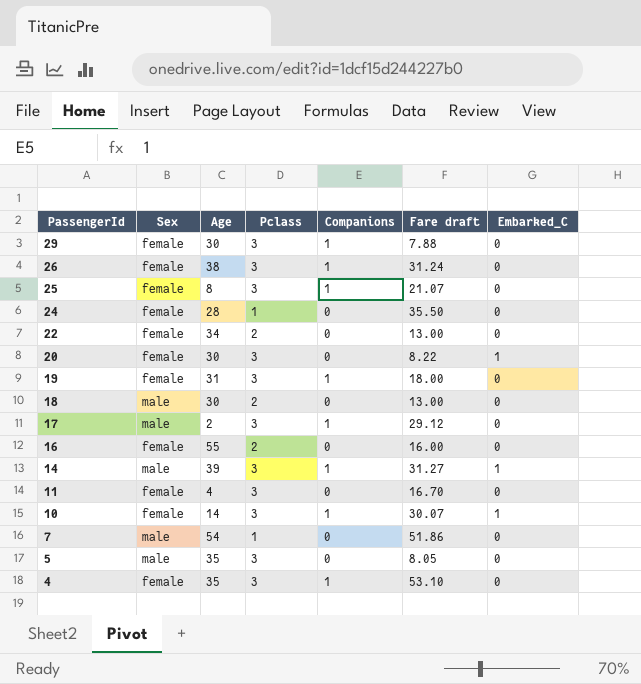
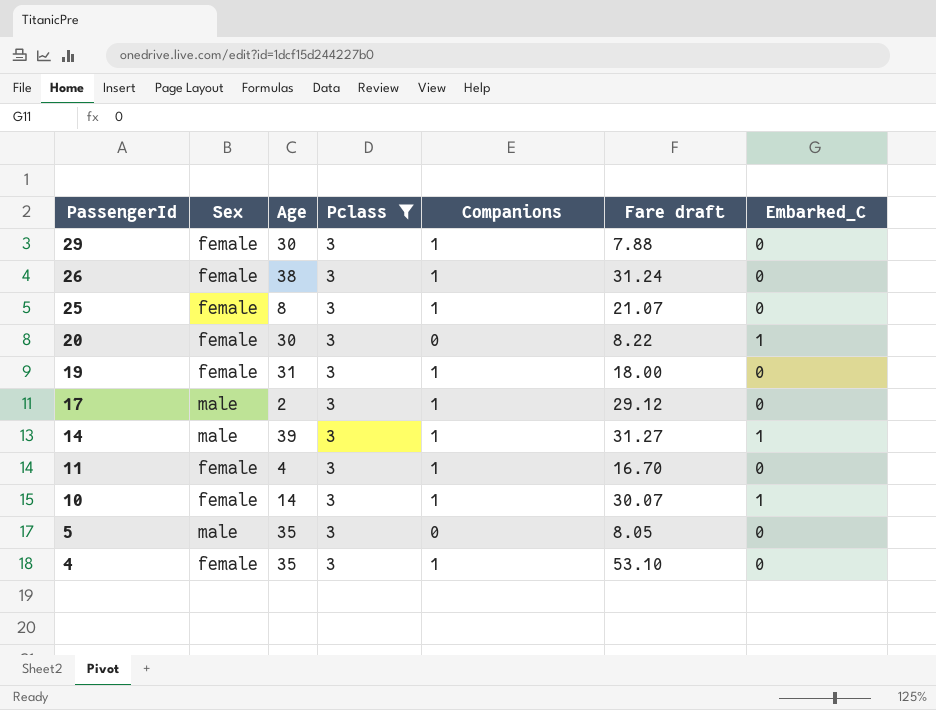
filter: none -> Pclass = 3
11 | Companions: 0 -> 1

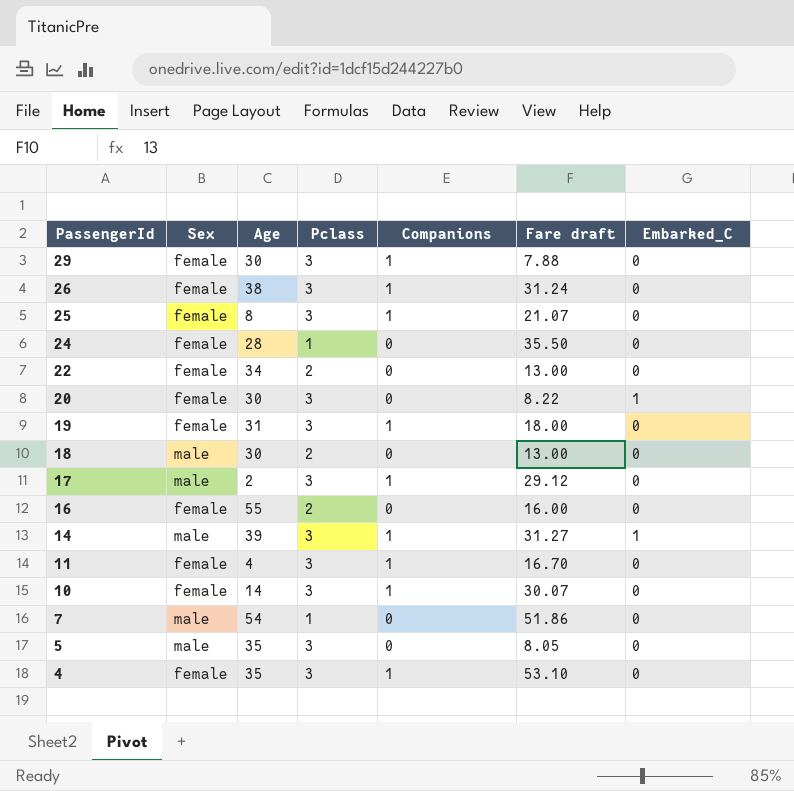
filter: Pclass = 3 -> none
10 | Embarked_C: 1 -> 0

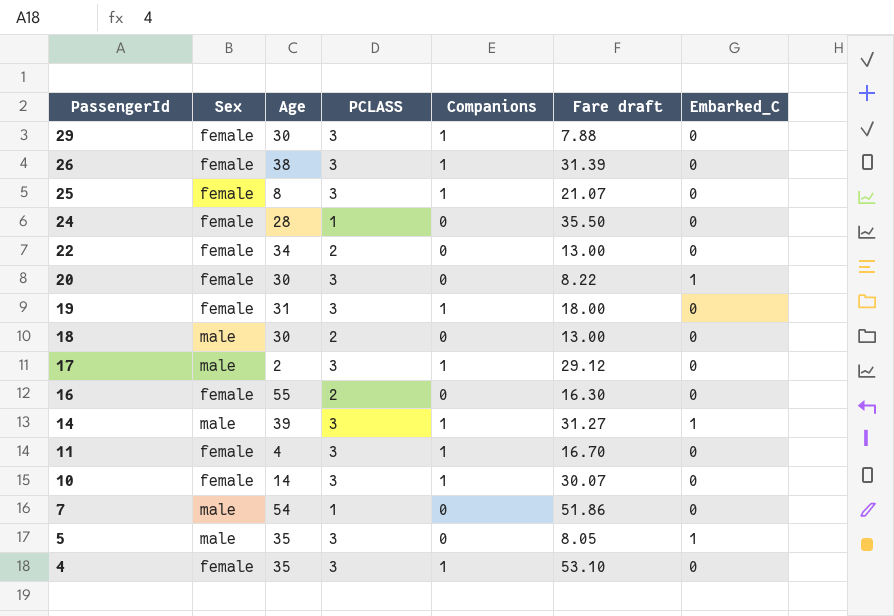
column name: Pclass -> PCLASS
26 | Fare draft: 31.24 -> 31.39
16 | Fare draft: 16.00 -> 16.30
5 | Embarked_C: 0 -> 1

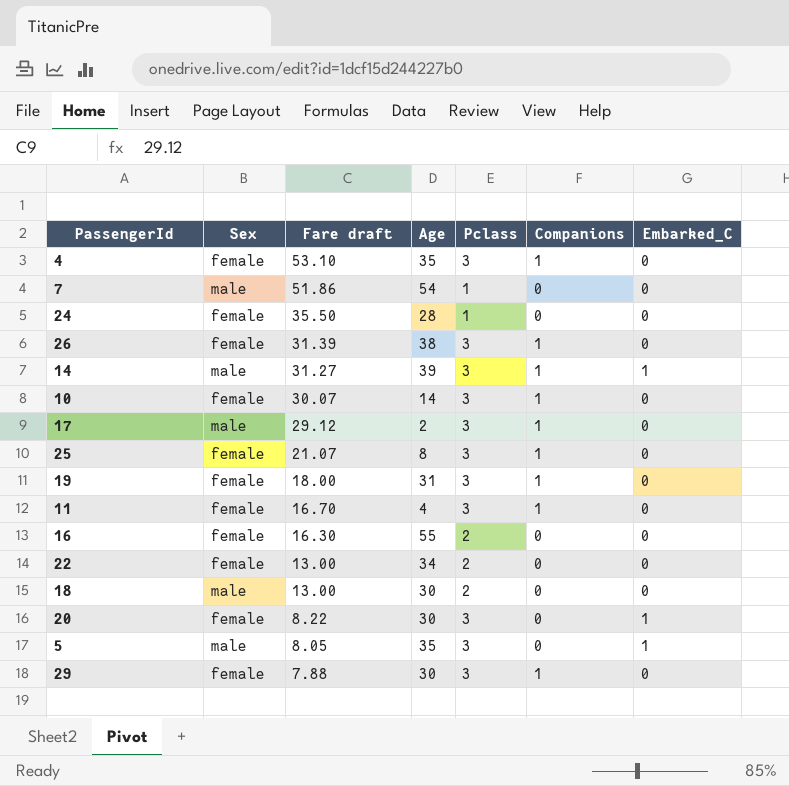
row order: PassengerId descending -> Fare draft descending
column Fare draft | position: 6 -> 3
column name: PCLASS -> Pclass

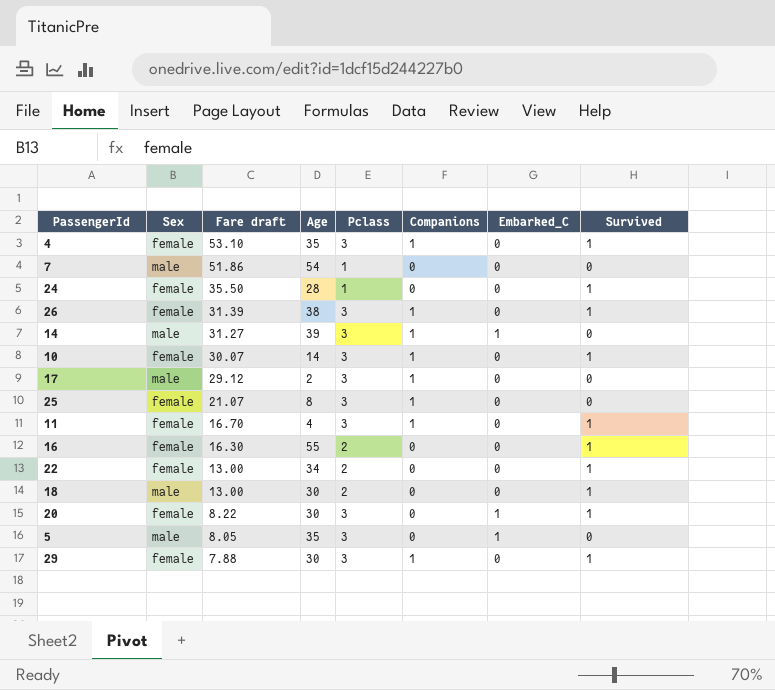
column Survived | position: none -> 8
row 19: female | 18.00 | 31 | 3 | 1 | 0 -> none

